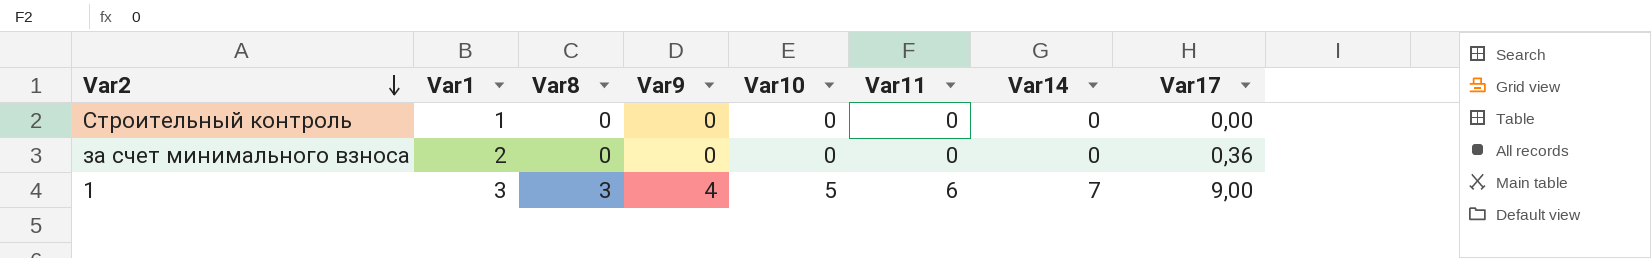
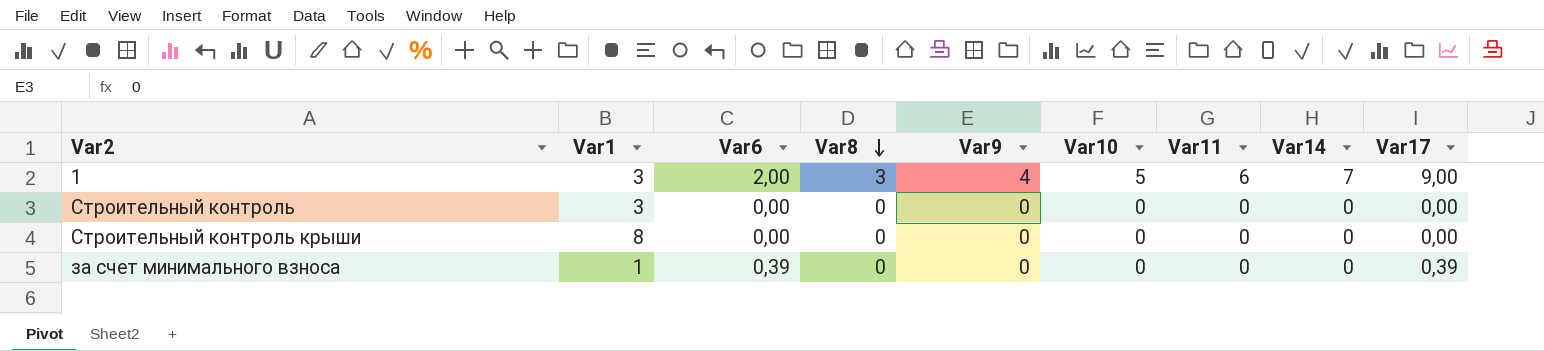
row order: Var2 descending -> Var8 descending
column Var6 | position: none -> 3
Строительный контроль | Var1: 1 -> 3
row Строительный контроль крыши: none -> 8 | 0,00 | 0 | 0 | 0 | 0 | 0 | 0,00
за счет минимального взноса | Var1: 2 -> 1
за счет минимального взноса | Var17: 0,36 -> 0,39

